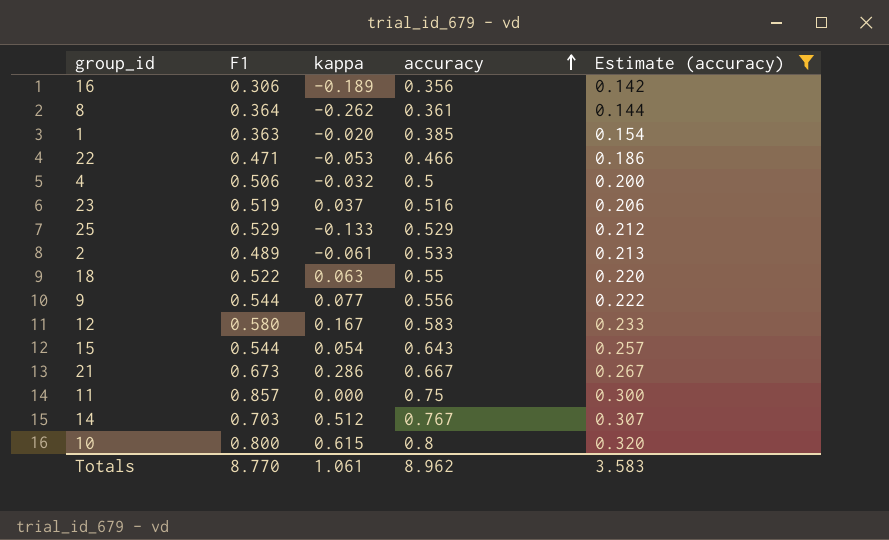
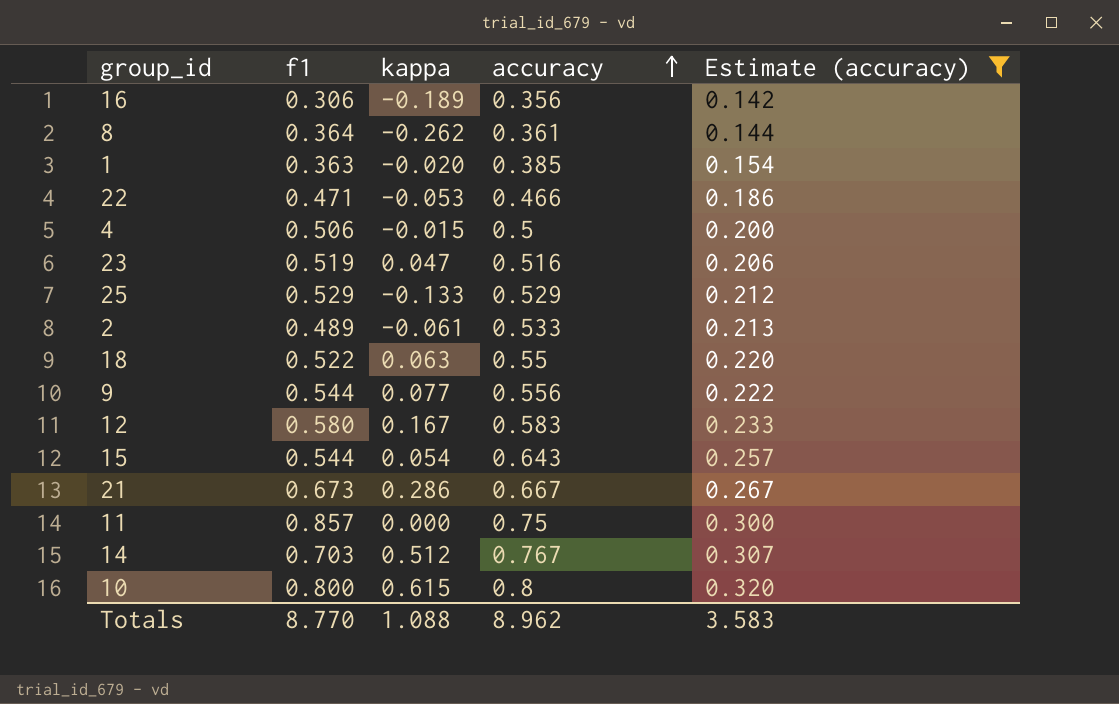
column name: F1 -> f1
4 | kappa: -0.032 -> -0.015
23 | kappa: 0.037 -> 0.047
Totals | kappa: 1.061 -> 1.088

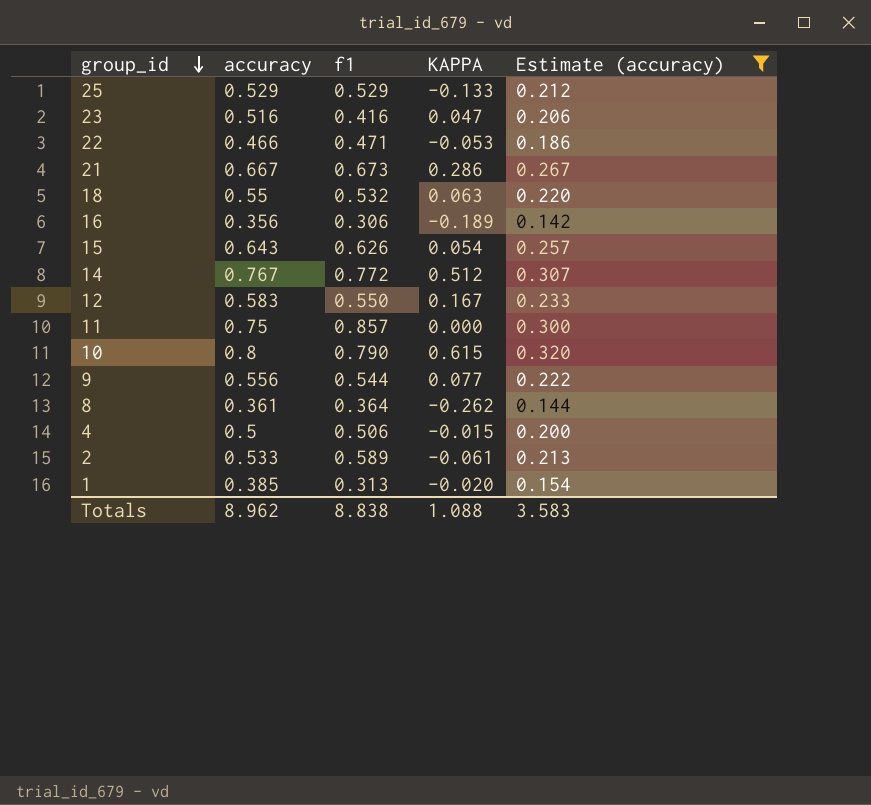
row order: accuracy ascending -> group_id descending
column accuracy | position: 4 -> 2
column name: kappa -> KAPPA
23 | f1: 0.519 -> 0.416
18 | f1: 0.522 -> 0.532
15 | f1: 0.544 -> 0.626
14 | f1: 0.703 -> 0.772
12 | f1: 0.580 -> 0.550
10 | f1: 0.800 -> 0.790
2 | f1: 0.489 -> 0.589
1 | f1: 0.363 -> 0.313
Totals | f1: 8.770 -> 8.838

